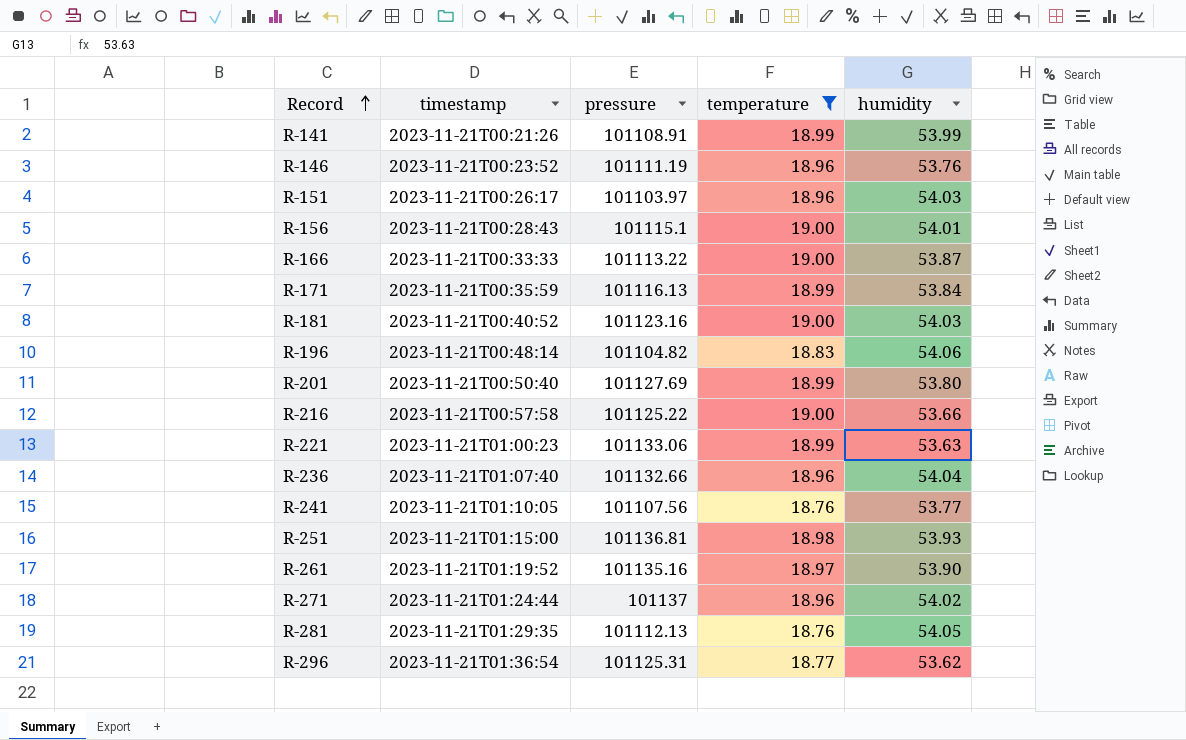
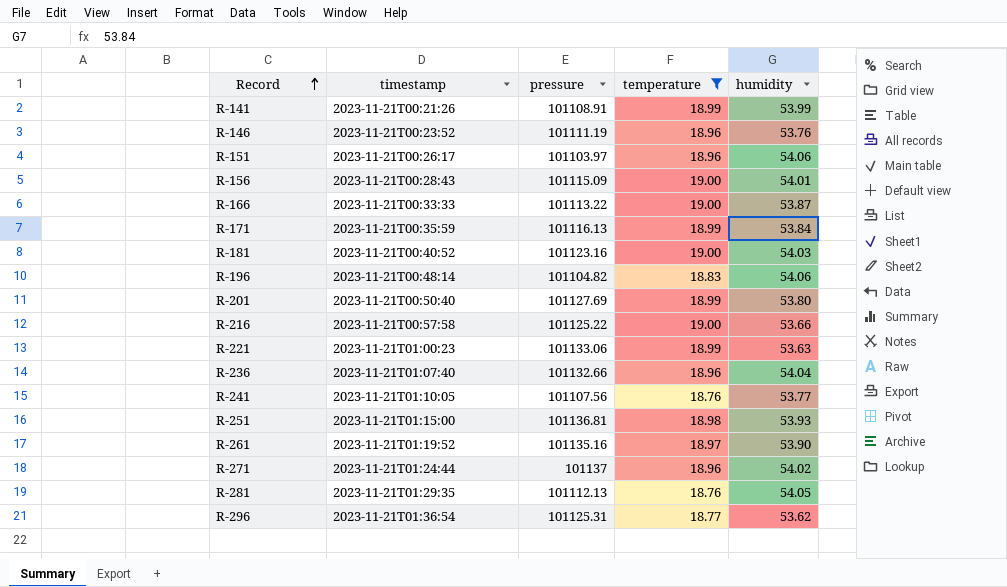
R-151 | humidity: 54.03 -> 54.06
R-156 | pressure: 101115.1 -> 101115.09

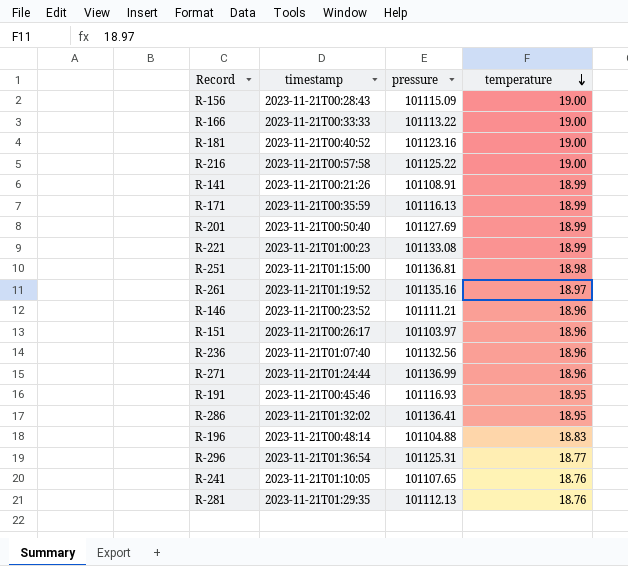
filter: temperature != 18.95 -> none
row order: Record ascending -> temperature descending
column humidity | position: 5 -> none
R-221 | pressure: 101133.06 -> 101133.08
R-146 | pressure: 101111.19 -> 101111.21
R-236 | pressure: 101132.66 -> 101132.56
R-271 | pressure: 101137 -> 101136.99
R-196 | pressure: 101104.82 -> 101104.88
R-241 | pressure: 101107.56 -> 101107.65

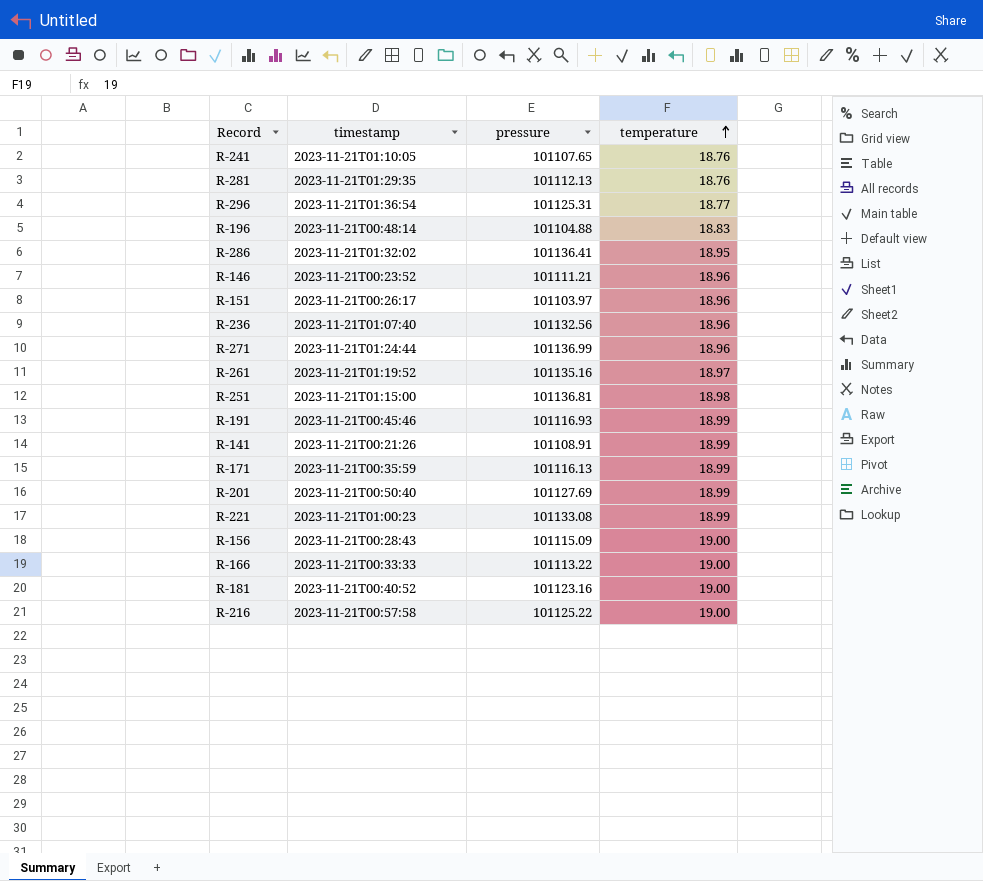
row order: temperature descending -> temperature ascending
R-191 | temperature: 18.95 -> 18.99

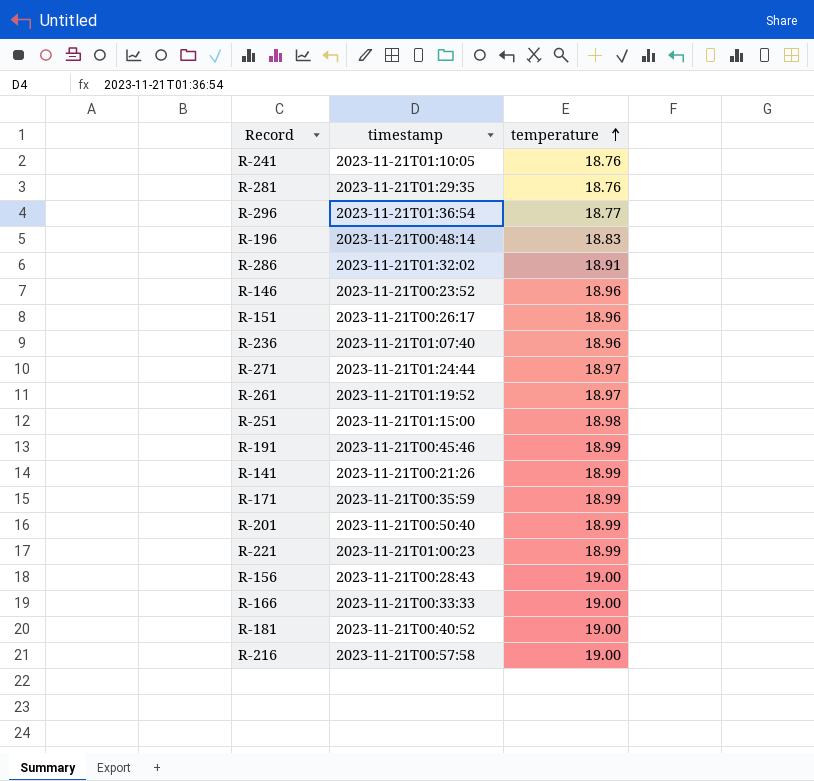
column pressure | position: 3 -> none
R-286 | temperature: 18.95 -> 18.91
R-271 | temperature: 18.96 -> 18.97

